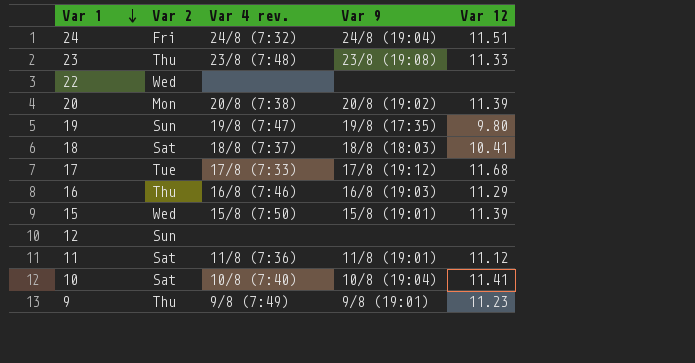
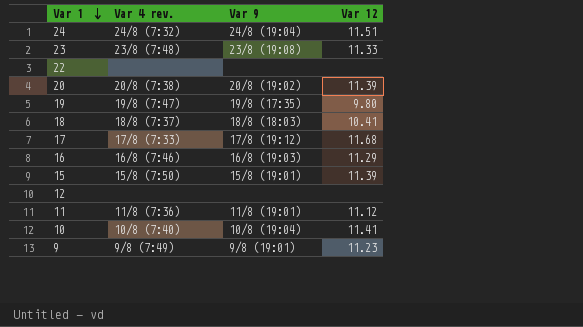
column Var 2 | position: 2 -> none

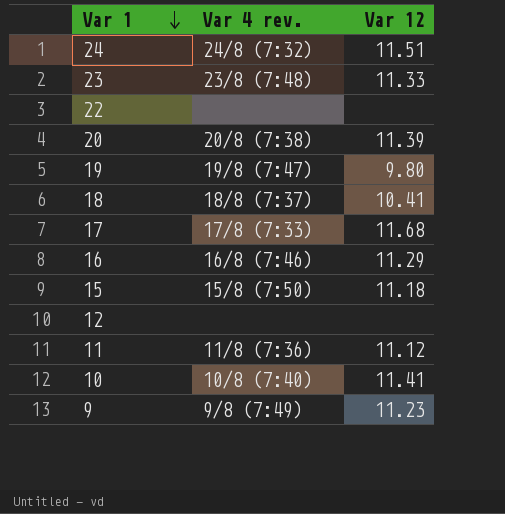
column Var 9 | position: 3 -> none
15 | Var 12: 11.39 -> 11.18

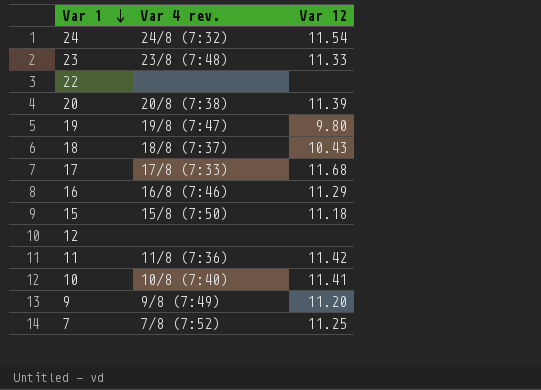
24 | Var 12: 11.51 -> 11.54
18 | Var 12: 10.41 -> 10.43
11 | Var 12: 11.12 -> 11.42
9 | Var 12: 11.23 -> 11.20
row 7: none -> 7/8 (7:52) | 11.25

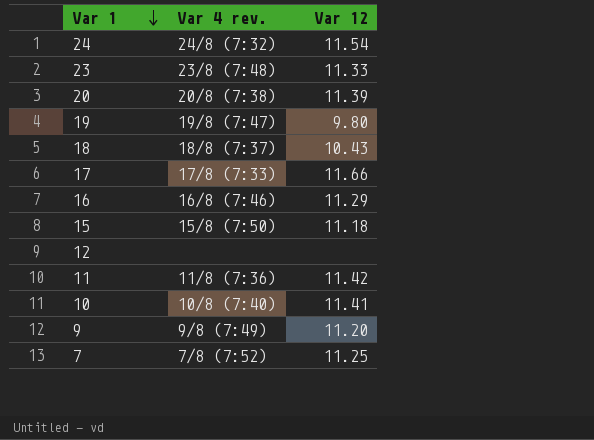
row 22: none | none -> none
17 | Var 12: 11.68 -> 11.66

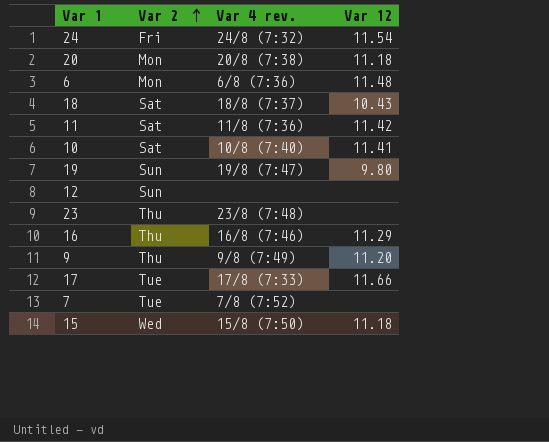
row order: Var 1 descending -> Var 2 ascending
column Var 2 | position: none -> 2
20 | Var 12: 11.39 -> 11.18
row 6: none -> Mon | 6/8 (7:36) | 11.48
23 | Var 12: 11.33 -> none
7 | Var 12: 11.25 -> none

